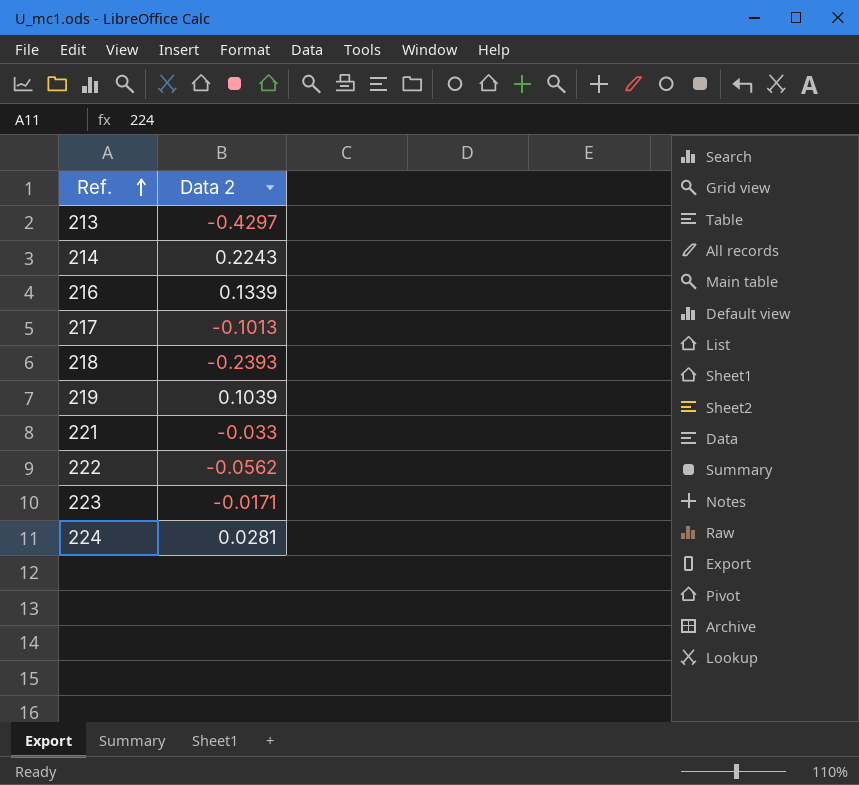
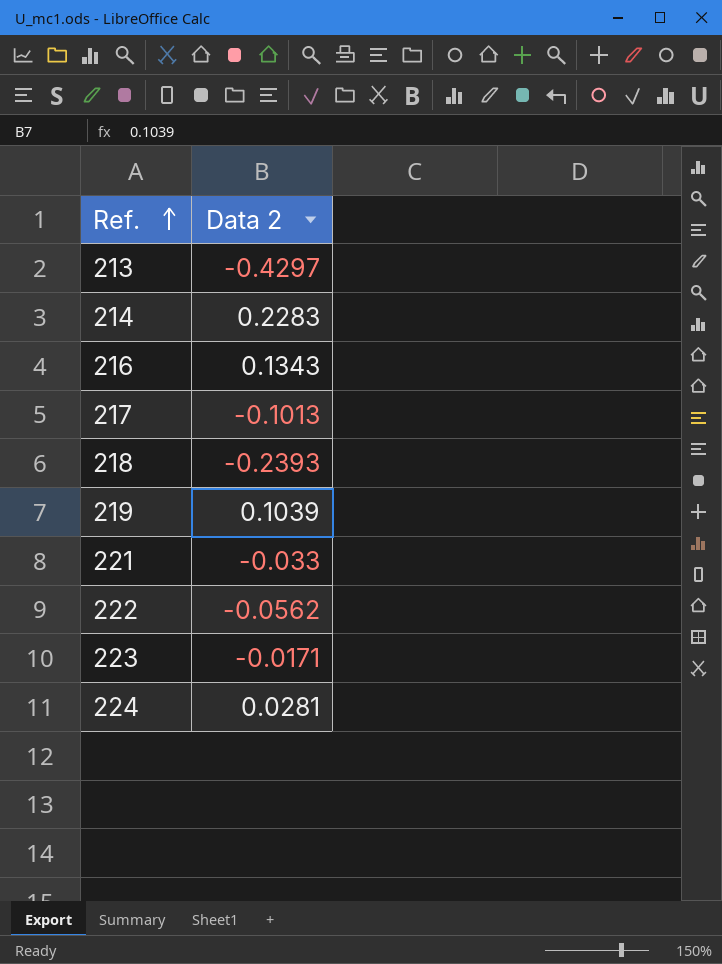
214 | Data 2: 0.2243 -> 0.2283
216 | Data 2: 0.1339 -> 0.1343

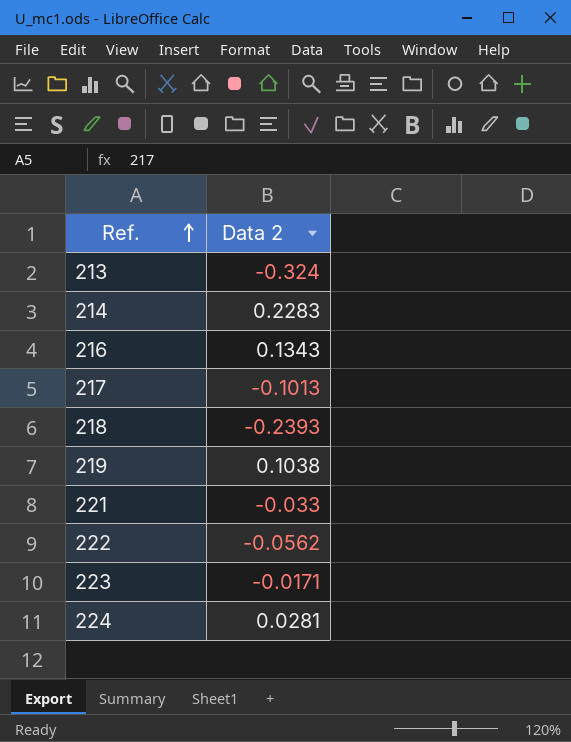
213 | Data 2: -0.4297 -> -0.324
219 | Data 2: 0.1039 -> 0.1038

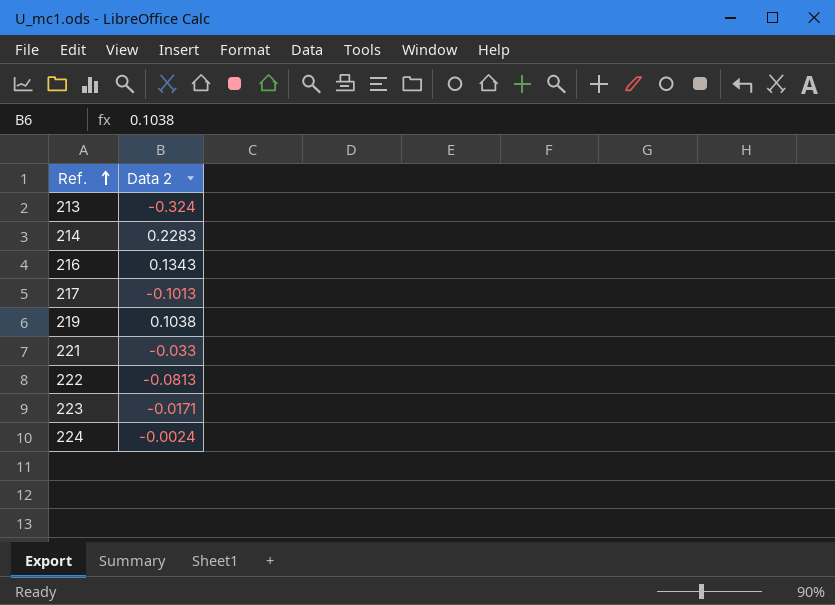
row 218: -0.2393 -> none
222 | Data 2: -0.0562 -> -0.0813
224 | Data 2: 0.0281 -> -0.0024

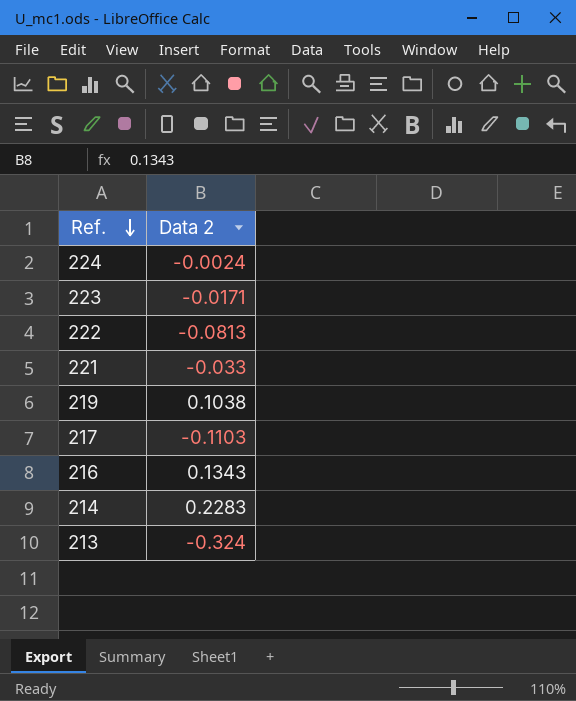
row order: Ref. ascending -> Ref. descending
217 | Data 2: -0.1013 -> -0.1103

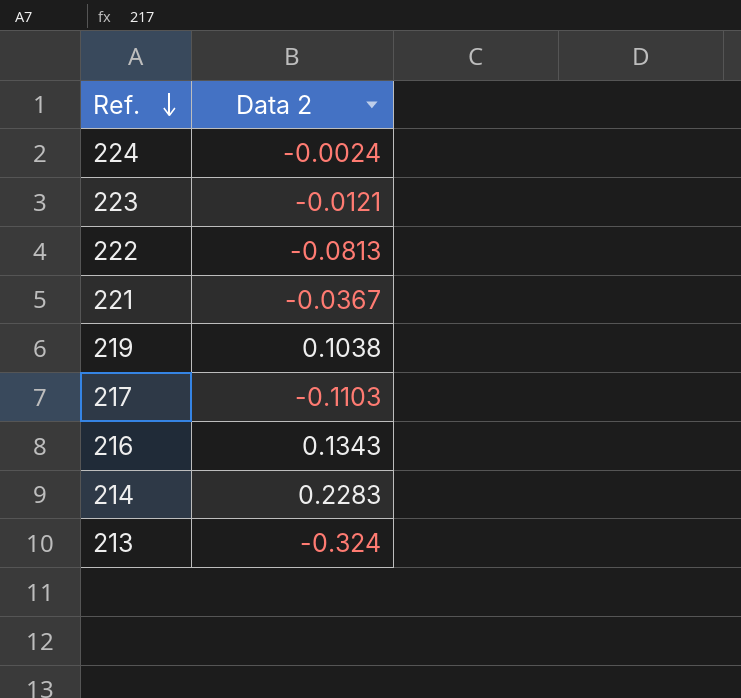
223 | Data 2: -0.0171 -> -0.0121
221 | Data 2: -0.033 -> -0.0367

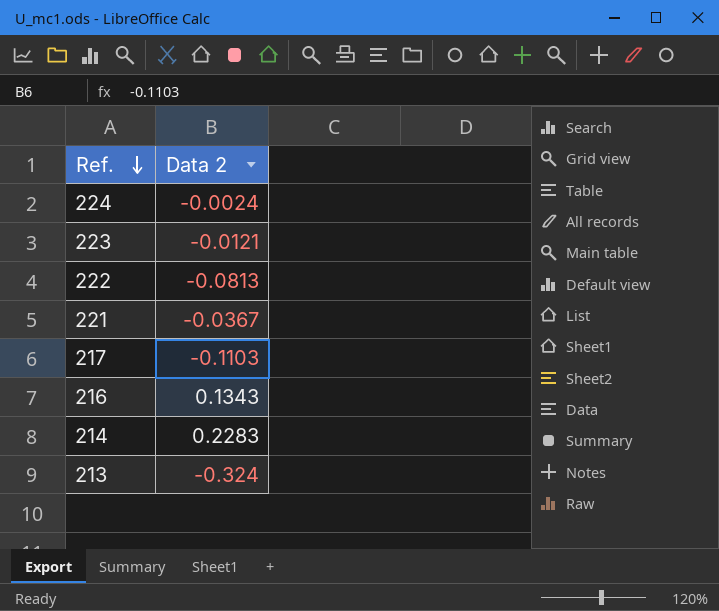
row 219: 0.1038 -> none

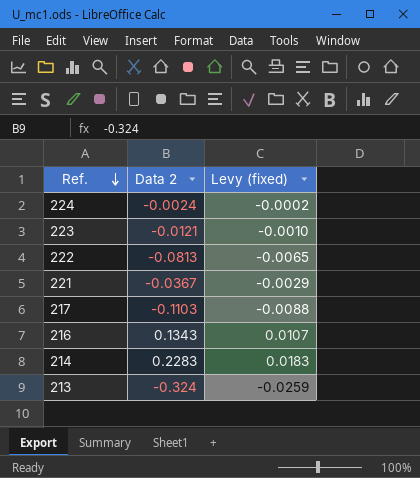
column Levy (fixed) | formula: none -> [Data 2] * 0.08

